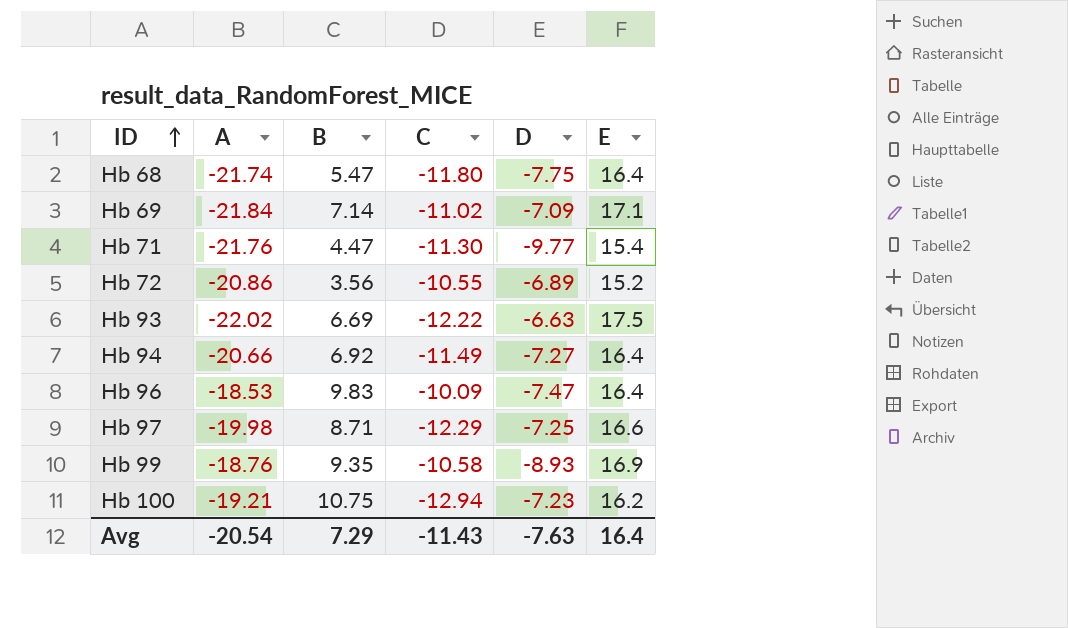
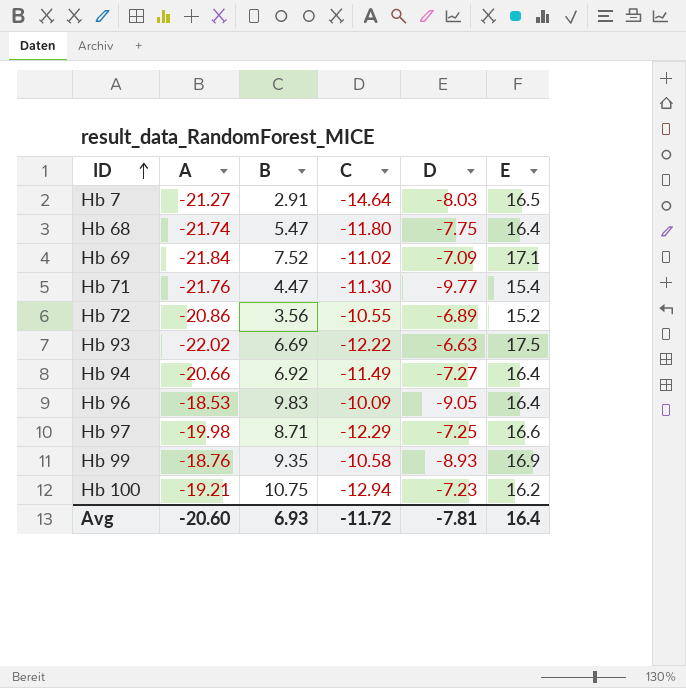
row Hb 7: none -> -21.27 | 2.91 | -14.64 | -8.03 | 16.5
Hb 69 | B: 7.14 -> 7.52
Hb 96 | D: -7.47 -> -9.05
Avg | A: -20.54 -> -20.60
Avg | B: 7.29 -> 6.93
Avg | C: -11.43 -> -11.72
Avg | D: -7.63 -> -7.81

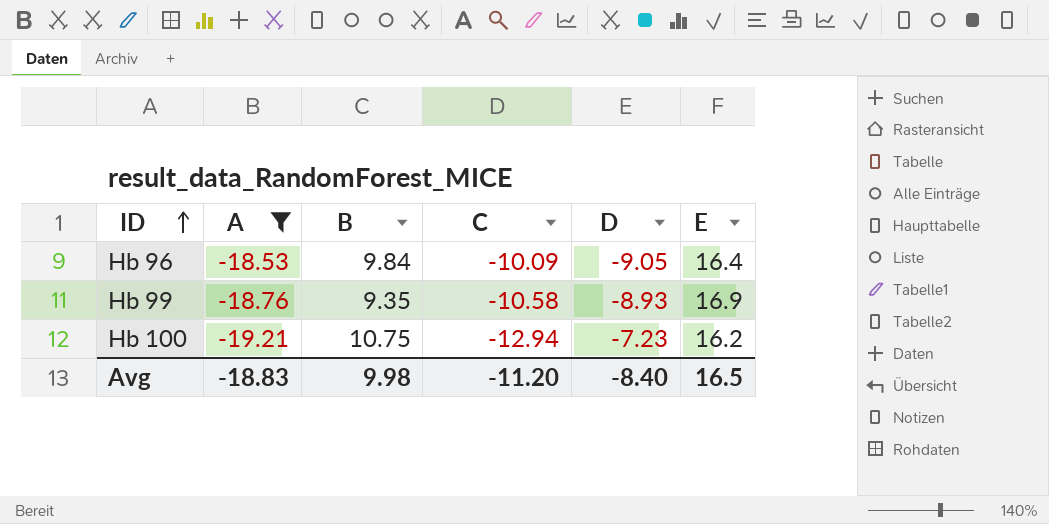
filter: none -> A >= -19.21
Hb 96 | B: 9.83 -> 9.84
Avg | A: -20.60 -> -18.83
Avg | B: 6.93 -> 9.98
Avg | C: -11.72 -> -11.20
Avg | D: -7.81 -> -8.40
Avg | E: 16.4 -> 16.5

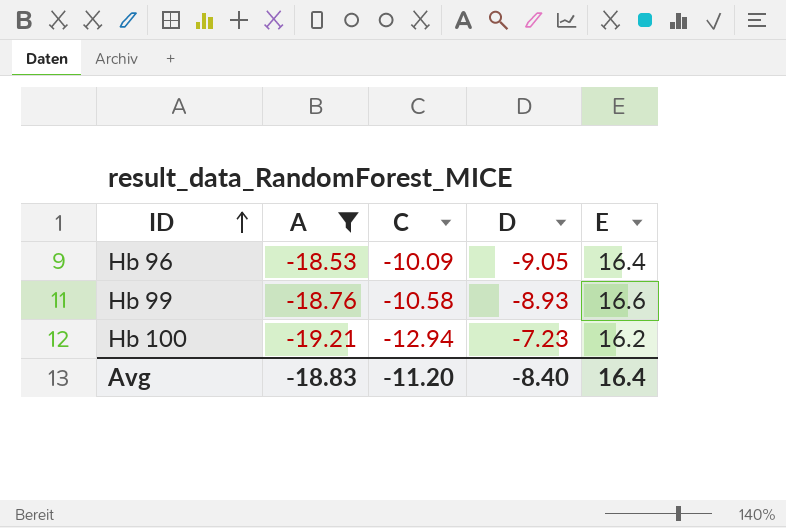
column B | position: 3 -> none
Hb 99 | E: 16.9 -> 16.6
Avg | E: 16.5 -> 16.4

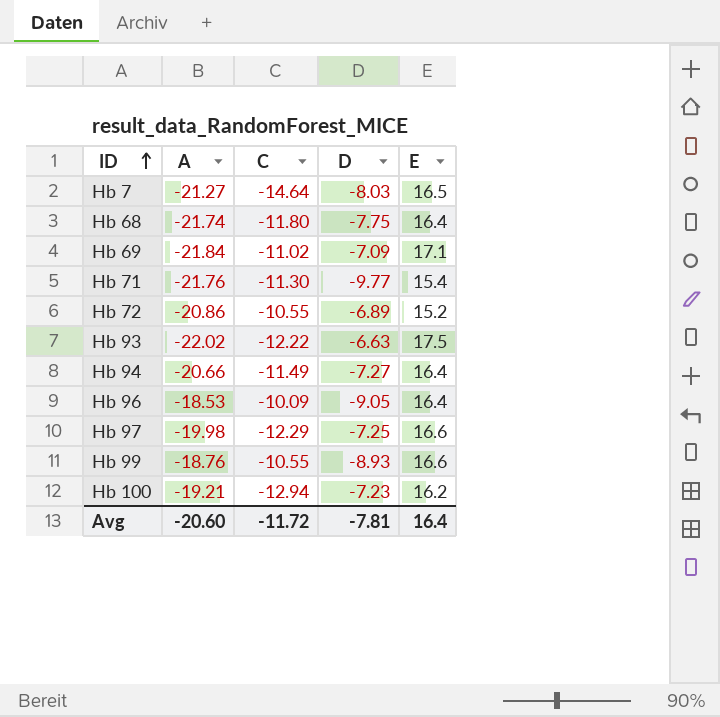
filter: A >= -19.21 -> none
Hb 99 | C: -10.58 -> -10.55
Avg | A: -18.83 -> -20.60
Avg | C: -11.20 -> -11.72
Avg | D: -8.40 -> -7.81

